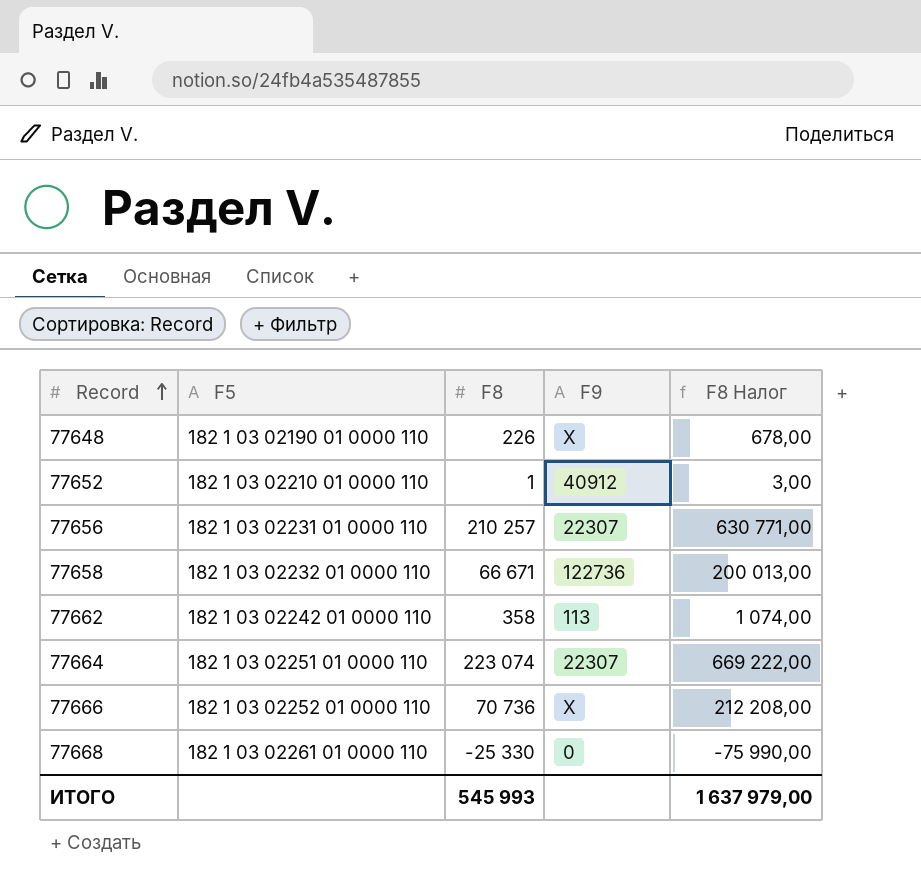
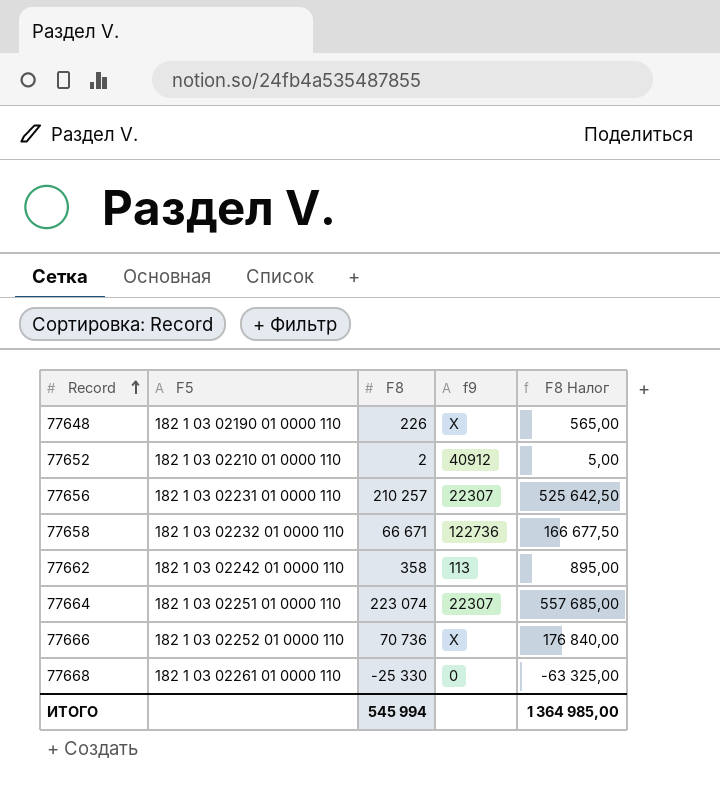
column name: F9 -> f9
column F8 Налог | formula: [F8] * 3 -> [F8] * 2,5
77652 | F8: 1 -> 2
ИТОГО | F8: 545 993 -> 545 994
ИТОГО | F8 Налог: 1 637 979,00 -> 1 364 985,00

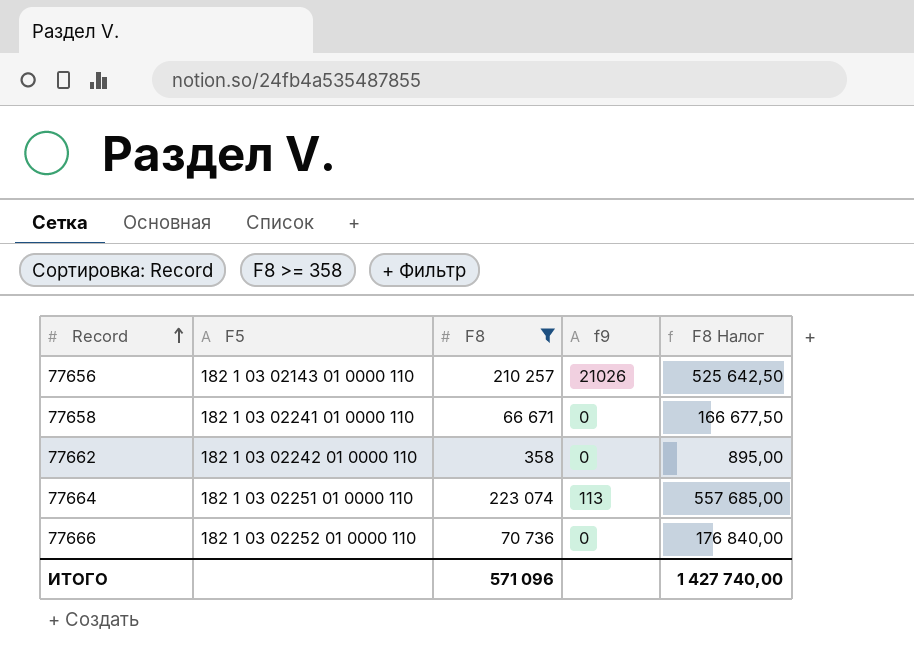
filter: none -> F8 >= 358
77656 | F5: 182 1 03 02231 01 0000 110 -> 182 1 03 02143 01 0000 110
77656 | f9: 22307 -> 21026
77658 | F5: 182 1 03 02232 01 0000 110 -> 182 1 03 02241 01 0000 110
77658 | f9: 122736 -> 0
77662 | f9: 113 -> 0
77664 | f9: 22307 -> 113
77666 | f9: X -> 0
ИТОГО | F8: 545 994 -> 571 096
ИТОГО | F8 Налог: 1 364 985,00 -> 1 427 740,00

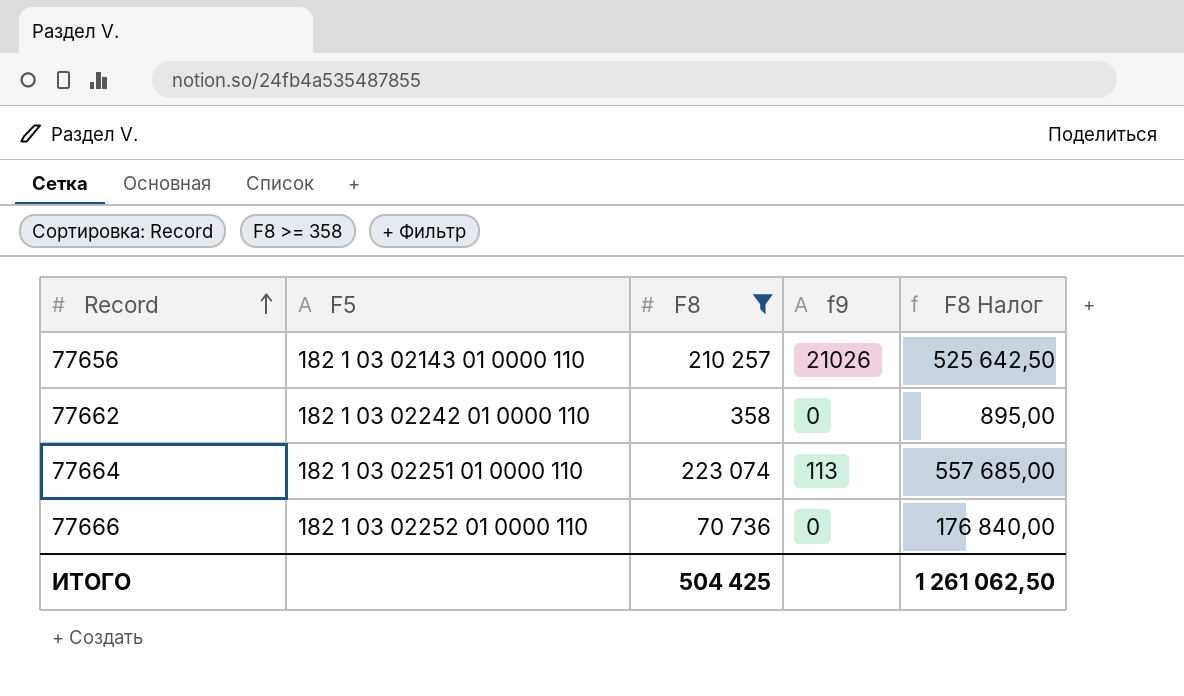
row 77658: 182 1 03 02241 01 0000 110 | 66 671 | 0 | 166 677,50 -> none
ИТОГО | F8: 571 096 -> 504 425
ИТОГО | F8 Налог: 1 427 740,00 -> 1 261 062,50

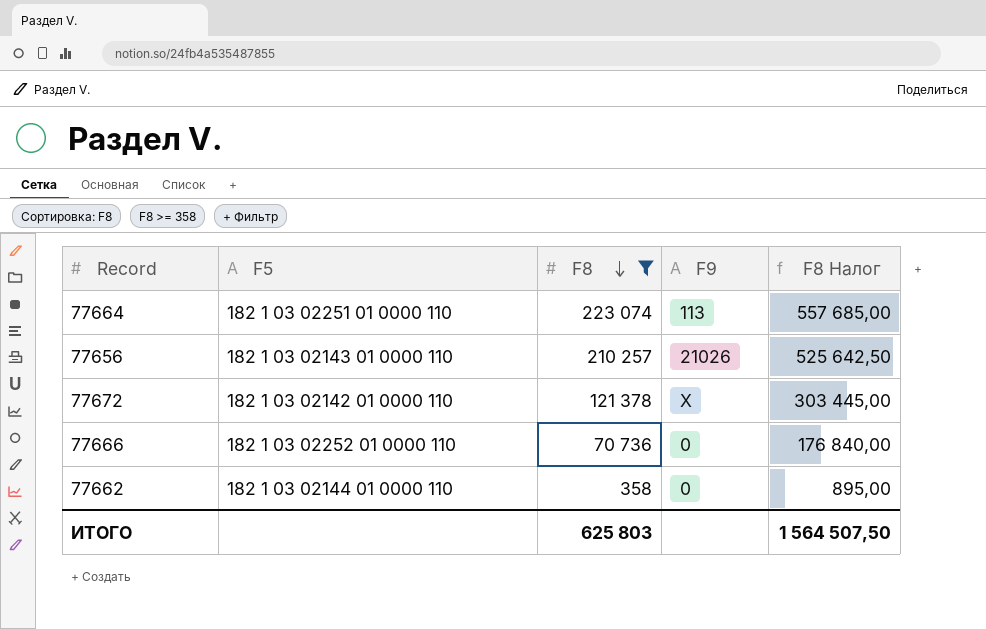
row order: Record ascending -> F8 descending
column name: f9 -> F9
row 77672: none -> 182 1 03 02142 01 0000 110 | 121 378 | X | 303 445,00
77662 | F5: 182 1 03 02242 01 0000 110 -> 182 1 03 02144 01 0000 110
ИТОГО | F8: 504 425 -> 625 803
ИТОГО | F8 Налог: 1 261 062,50 -> 1 564 507,50

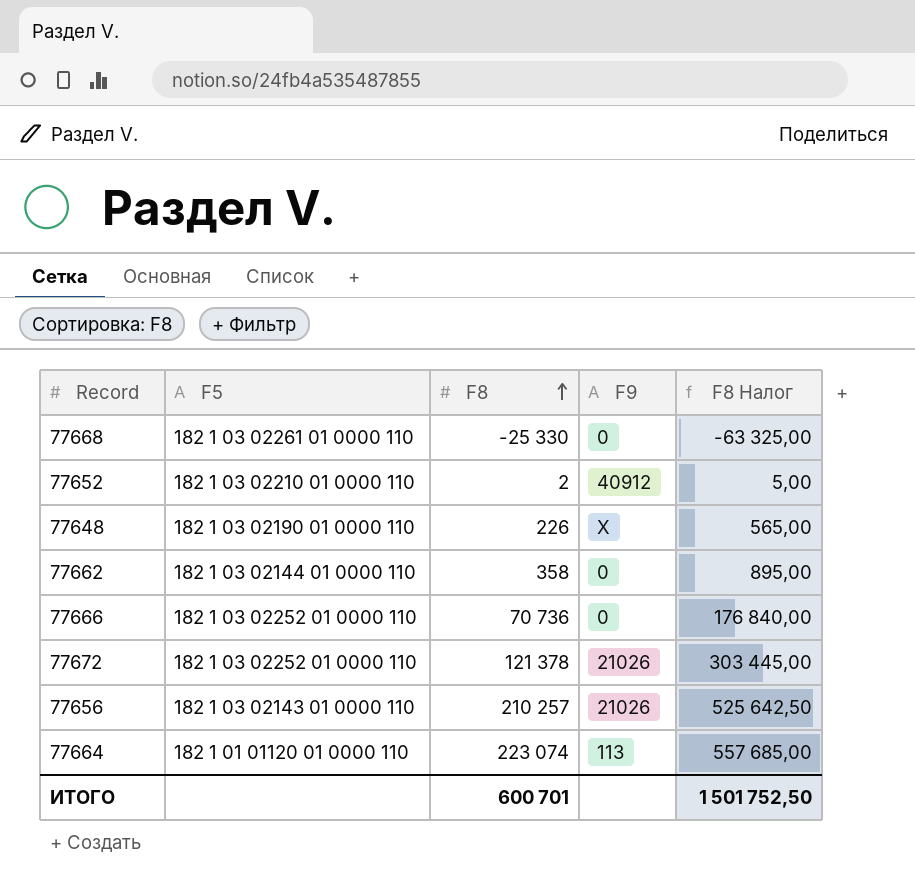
filter: F8 >= 358 -> none
row order: F8 descending -> F8 ascending
77672 | F5: 182 1 03 02142 01 0000 110 -> 182 1 03 02252 01 0000 110
77672 | F9: X -> 21026
77664 | F5: 182 1 03 02251 01 0000 110 -> 182 1 01 01120 01 0000 110
ИТОГО | F8: 625 803 -> 600 701
ИТОГО | F8 Налог: 1 564 507,50 -> 1 501 752,50

